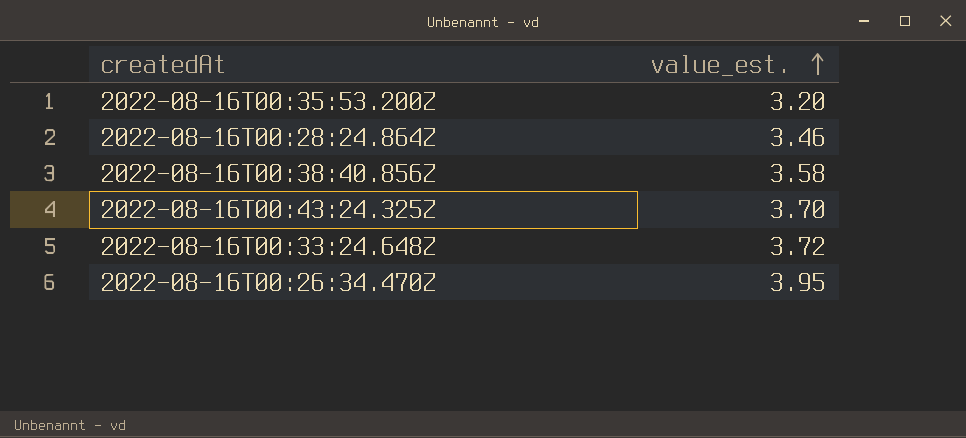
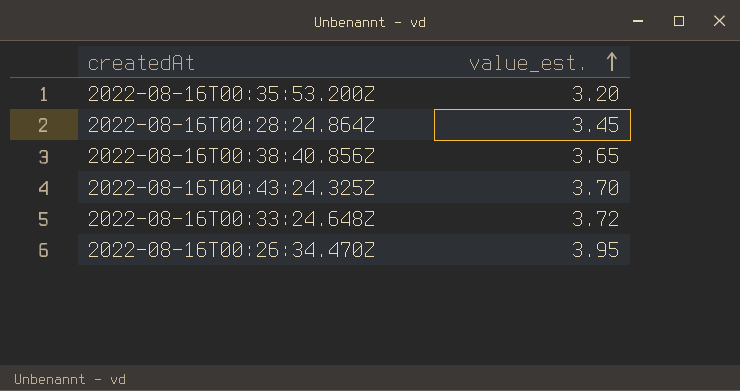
2022-08-16T00:28:24.864Z | value_est.: 3.46 -> 3.45
2022-08-16T00:38:40.856Z | value_est.: 3.58 -> 3.65

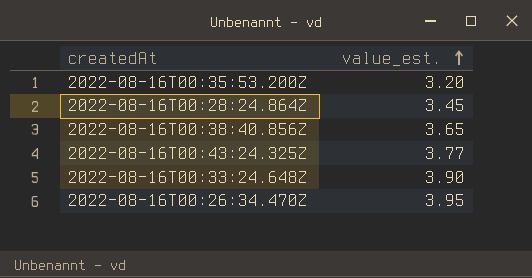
2022-08-16T00:43:24.325Z | value_est.: 3.70 -> 3.77
2022-08-16T00:33:24.648Z | value_est.: 3.72 -> 3.90

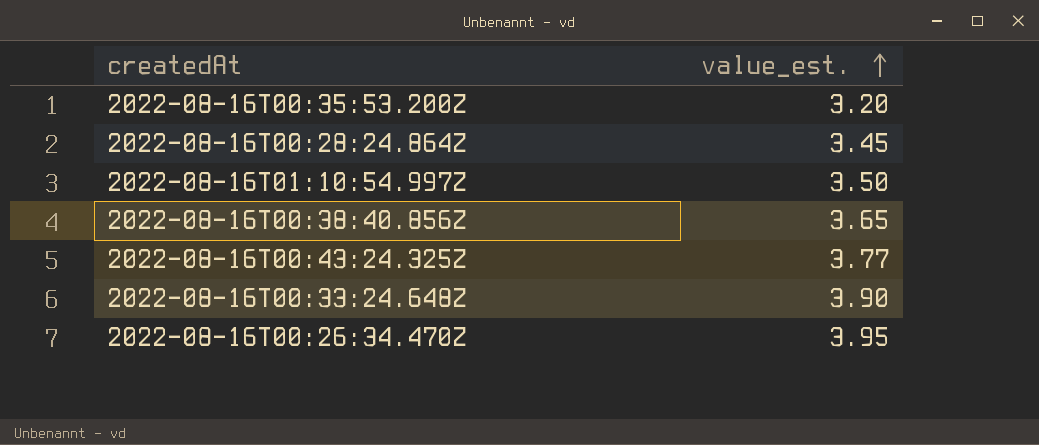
row 2022-08-16T01:10:54.997Z: none -> 3.50

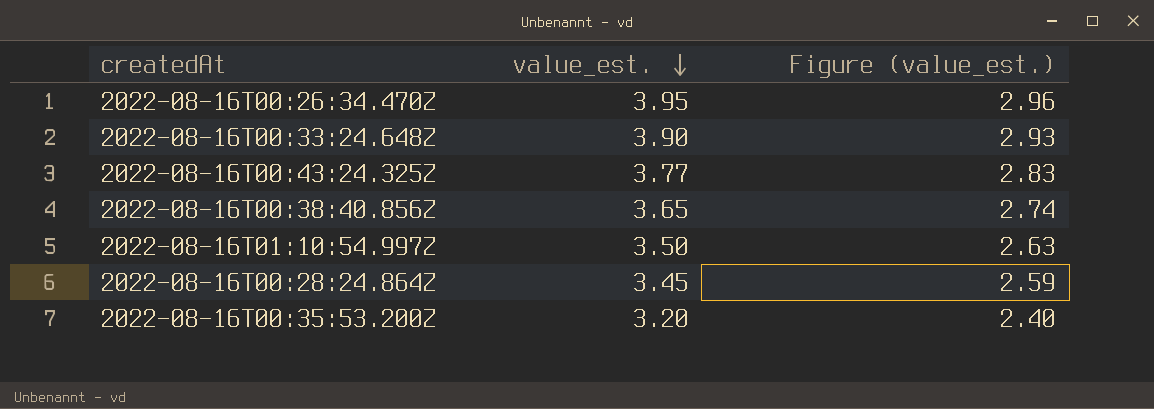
row order: value_est. ascending -> value_est. descending
column Figure (value_est.) | formula: none -> [value_est.] * 0.75

